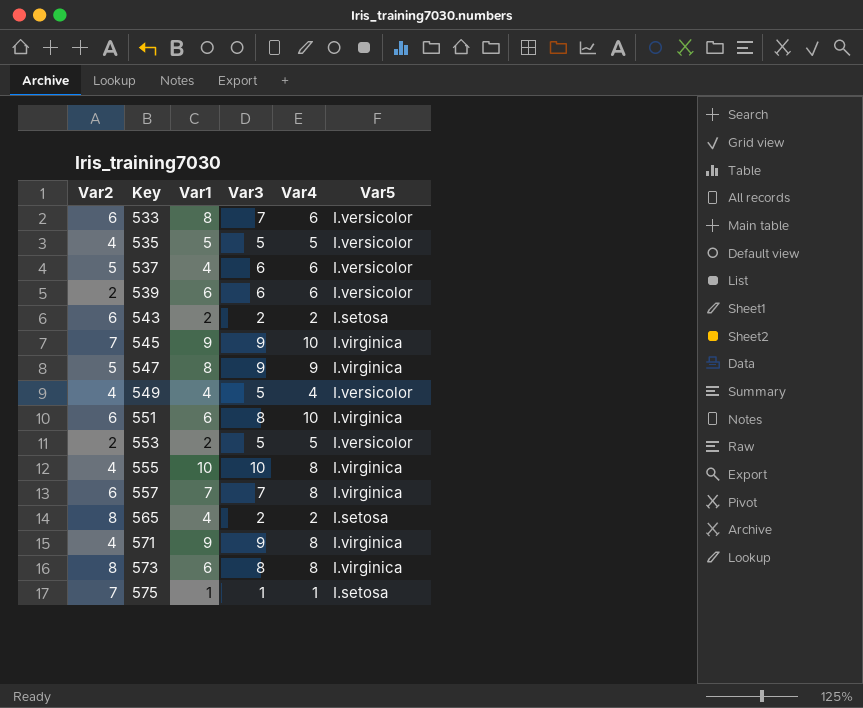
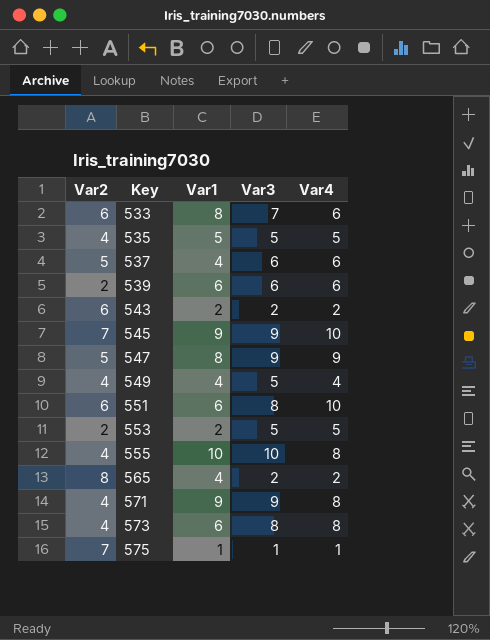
column Var5 | position: 6 -> none
row 557: 6 | 7 | 7 | 8 | I.virginica -> none
573 | Var2: 8 -> 4

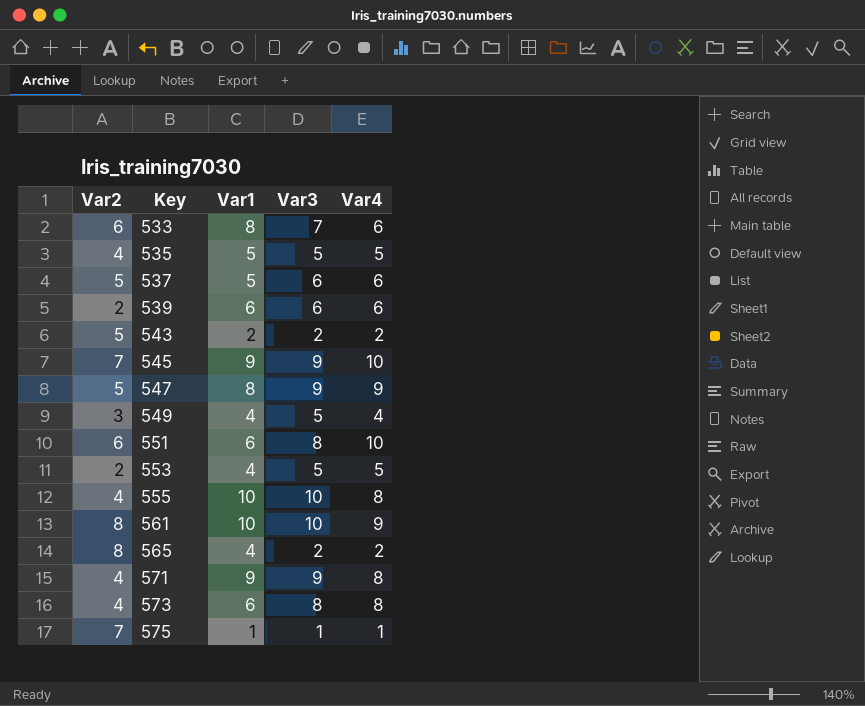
537 | Var1: 4 -> 5
543 | Var2: 6 -> 5
549 | Var2: 4 -> 3
553 | Var1: 2 -> 4
row 561: none -> 8 | 10 | 10 | 9

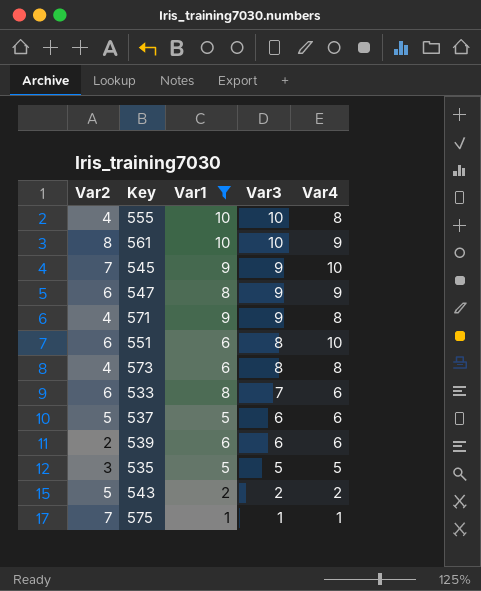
filter: none -> Var1 != 4
row order: Key ascending -> Var3 descending
547 | Var2: 5 -> 6
535 | Var2: 4 -> 3

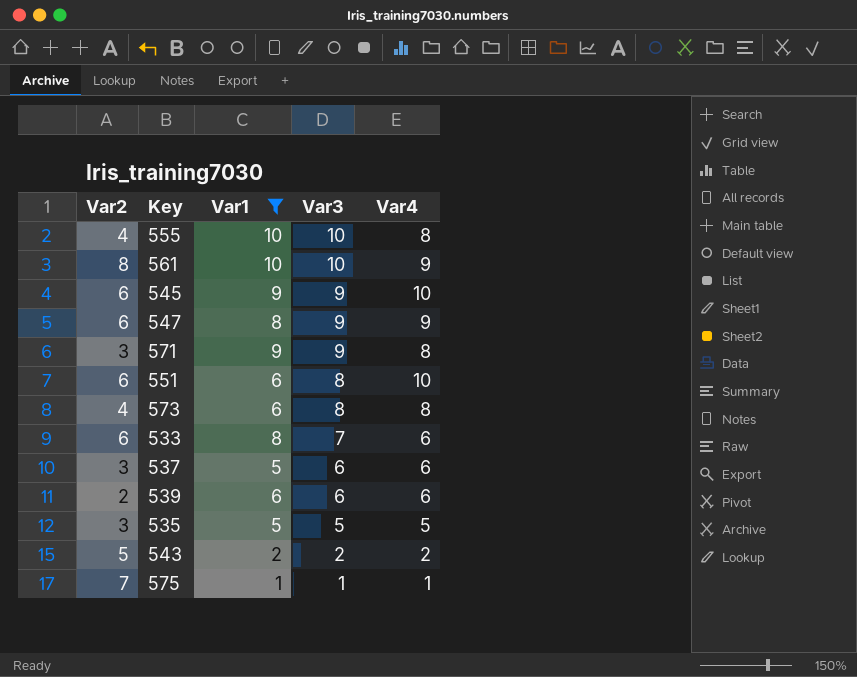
545 | Var2: 7 -> 6
571 | Var2: 4 -> 3
537 | Var2: 5 -> 3

